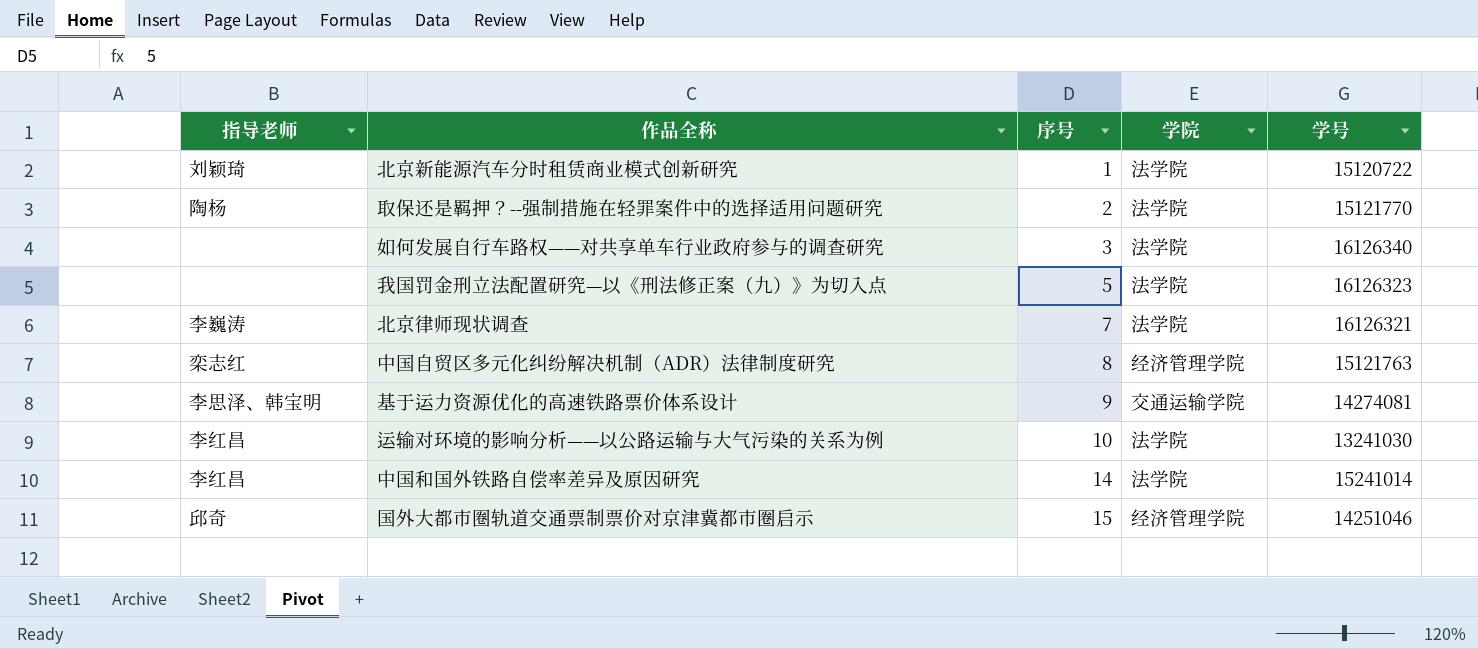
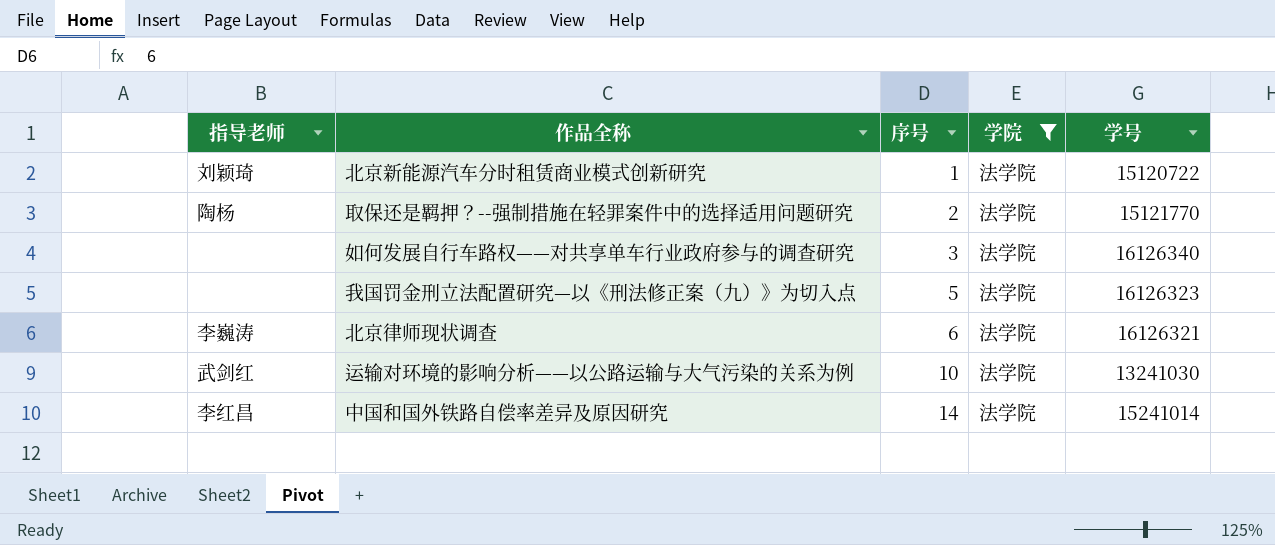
filter: none -> 学院 = 法学院
北京律师现状调查 | 序号: 7 -> 6
运输对环境的影响分析——以公路运输与大气污染的关系为例 | 指导老师: 李红昌 -> 武剑红

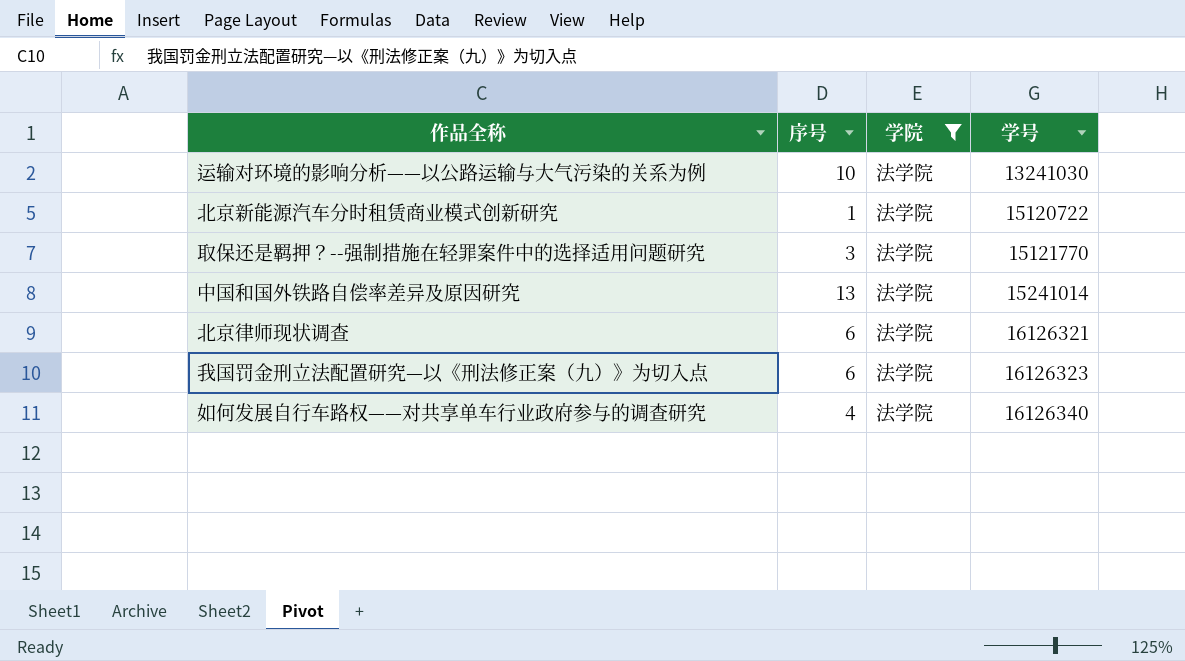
row order: 序号 ascending -> 学号 ascending
column 指导老师 | position: 1 -> none
取保还是羁押？--强制措施在轻罪案件中的选择适用问题研究 | 序号: 2 -> 3
中国和国外铁路自偿率差异及原因研究 | 序号: 14 -> 13
我国罚金刑立法配置研究—以《刑法修正案（九）》为切入点 | 序号: 5 -> 6
如何发展自行车路权——对共享单车行业政府参与的调查研究 | 序号: 3 -> 4

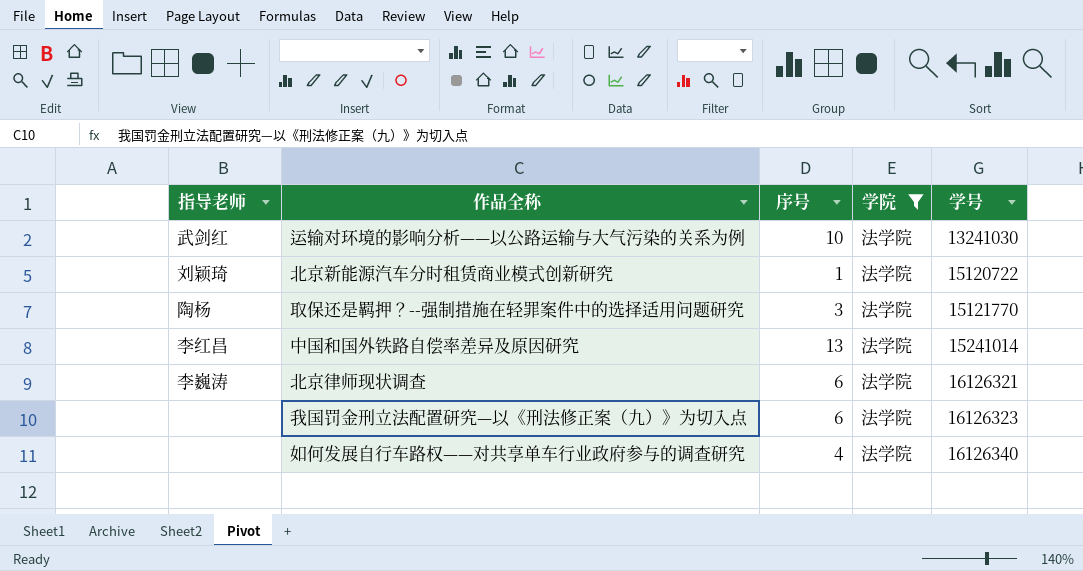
column 指导老师 | position: none -> 1

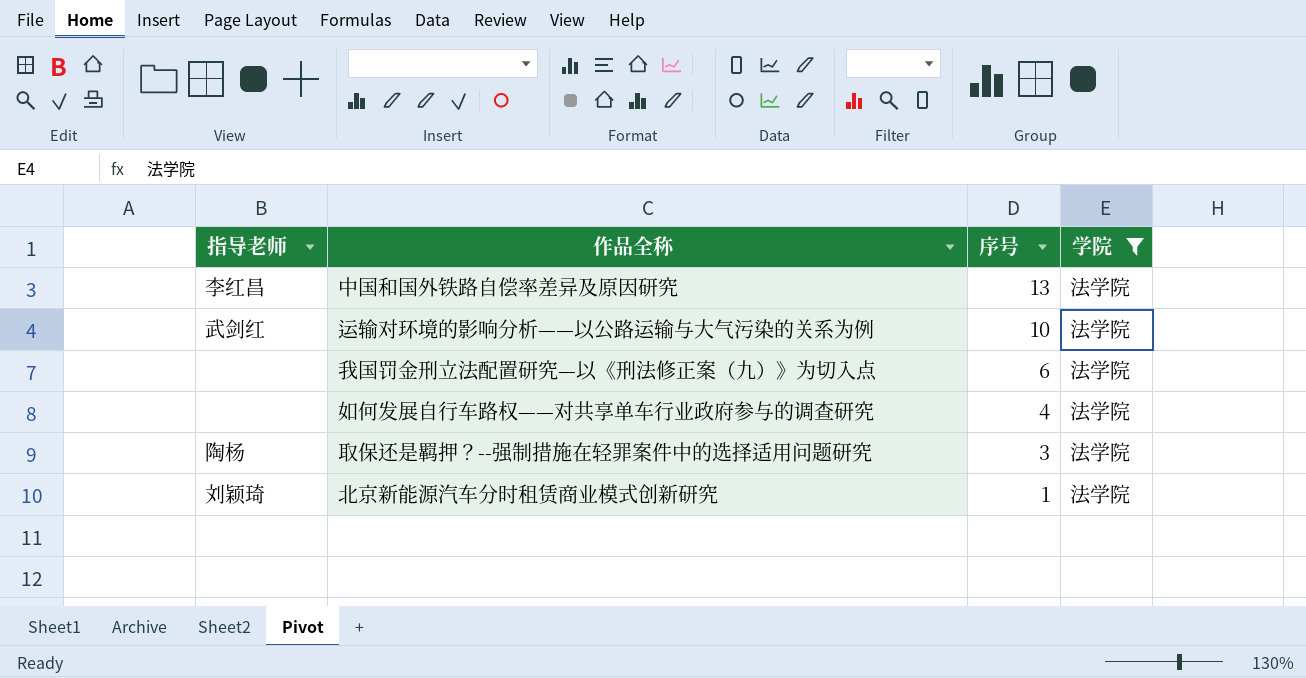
row order: 学号 ascending -> 序号 descending
column 学号 | position: 5 -> none
row 北京律师现状调查: 李巍涛 | 6 | 法学院 | 16126321 -> none

